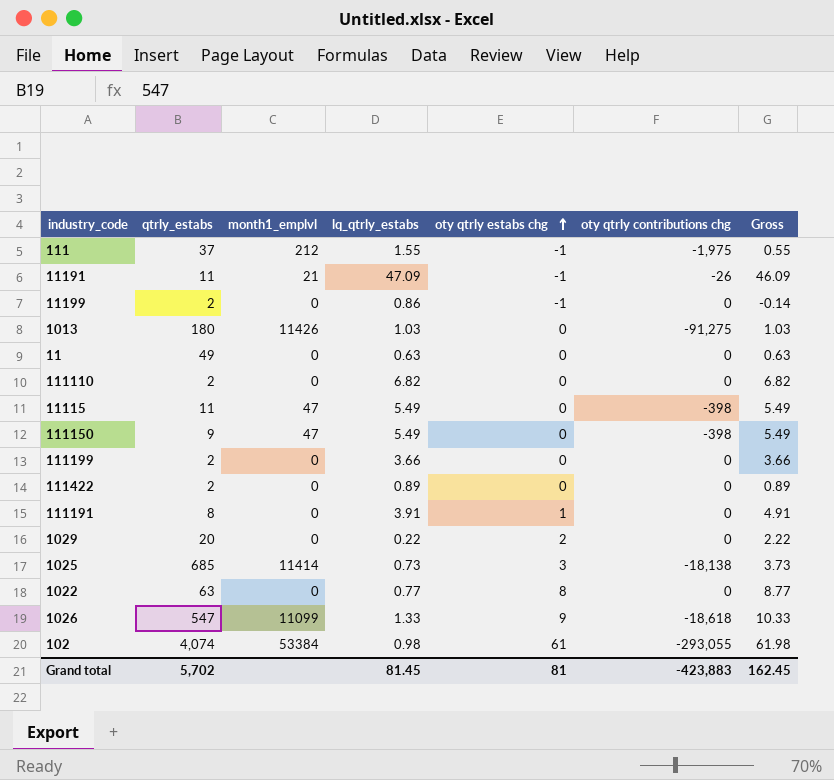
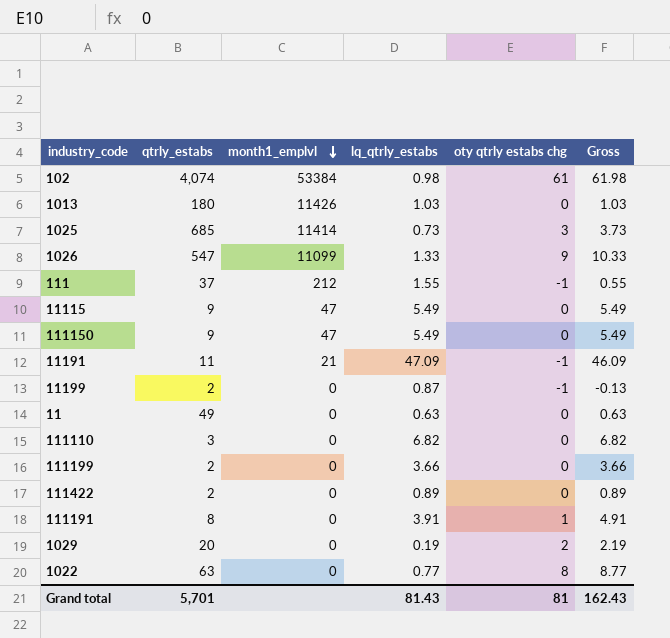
row order: oty qtrly estabs chg ascending -> month1_emplvl descending
column oty qtrly contributions chg | position: 6 -> none
11115 | qtrly_estabs: 11 -> 9
11199 | lq_qtrly_estabs: 0.86 -> 0.87
11199 | Gross: -0.14 -> -0.13
111110 | qtrly_estabs: 2 -> 3
1029 | lq_qtrly_estabs: 0.22 -> 0.19
1029 | Gross: 2.22 -> 2.19
Grand total | qtrly_estabs: 5,702 -> 5,701
Grand total | lq_qtrly_estabs: 81.45 -> 81.43
Grand total | Gross: 162.45 -> 162.43

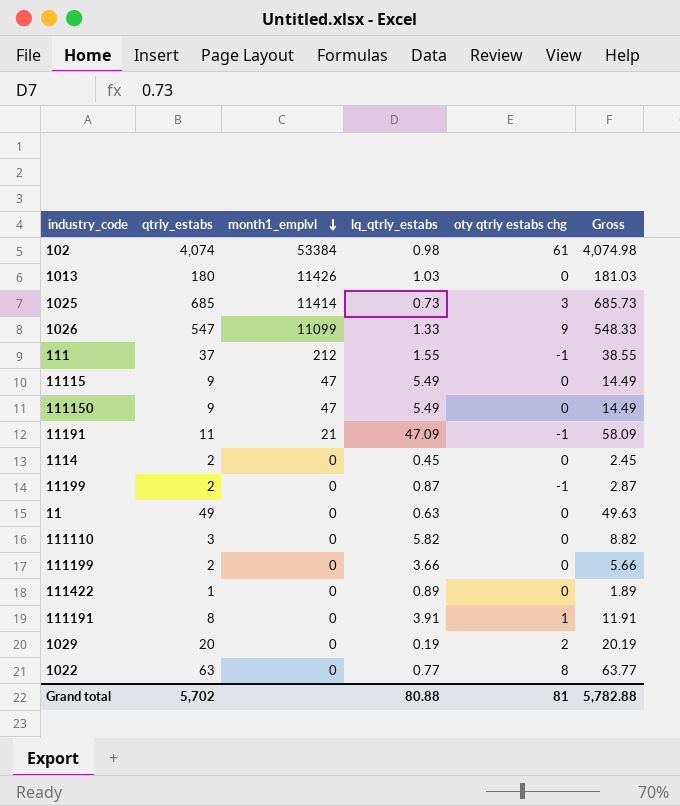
column Gross | formula: [lq_qtrly_estabs] + [oty qtrly estabs chg] -> [qtrly_estabs] + [lq_qtrly_estabs]
row 1114: none -> 2 | 0 | 0.45 | 0 | 2.45
111110 | lq_qtrly_estabs: 6.82 -> 5.82
111422 | qtrly_estabs: 2 -> 1
Grand total | qtrly_estabs: 5,701 -> 5,702
Grand total | lq_qtrly_estabs: 81.43 -> 80.88
Grand total | Gross: 162.43 -> 5,782.88

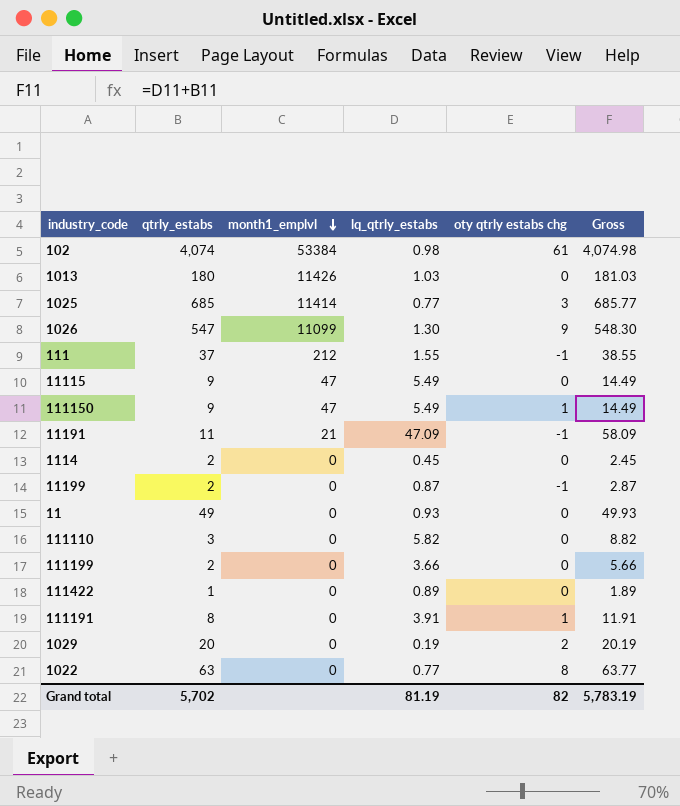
1025 | lq_qtrly_estabs: 0.73 -> 0.77
1025 | Gross: 685.73 -> 685.77
1026 | lq_qtrly_estabs: 1.33 -> 1.30
1026 | Gross: 548.33 -> 548.30
111150 | oty qtrly estabs chg: 0 -> 1
11 | lq_qtrly_estabs: 0.63 -> 0.93
11 | Gross: 49.63 -> 49.93
Grand total | lq_qtrly_estabs: 80.88 -> 81.19
Grand total | oty qtrly estabs chg: 81 -> 82
Grand total | Gross: 5,782.88 -> 5,783.19

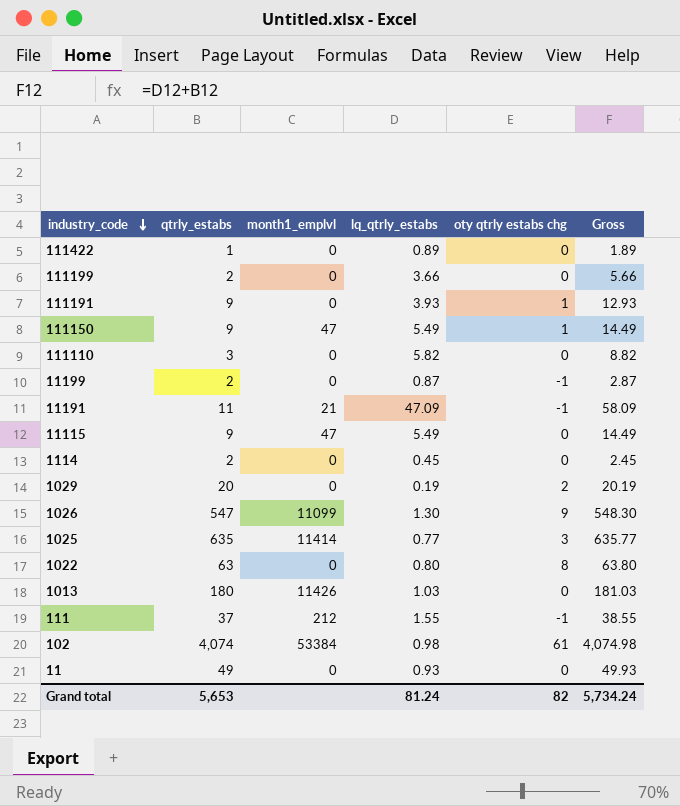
row order: month1_emplvl descending -> industry_code descending
111191 | qtrly_estabs: 8 -> 9
111191 | lq_qtrly_estabs: 3.91 -> 3.93
111191 | Gross: 11.91 -> 12.93
1025 | qtrly_estabs: 685 -> 635
1025 | Gross: 685.77 -> 635.77
1022 | lq_qtrly_estabs: 0.77 -> 0.80
1022 | Gross: 63.77 -> 63.80
Grand total | qtrly_estabs: 5,702 -> 5,653
Grand total | lq_qtrly_estabs: 81.19 -> 81.24
Grand total | Gross: 5,783.19 -> 5,734.24

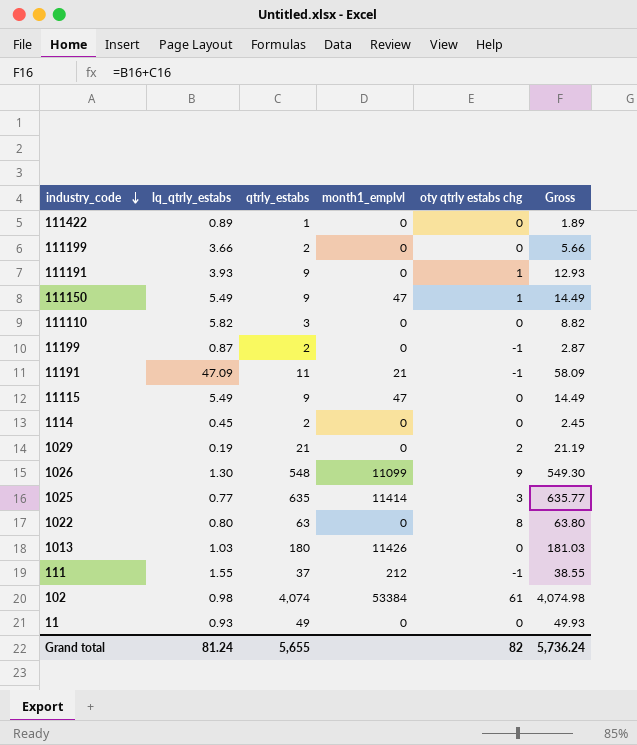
column lq_qtrly_estabs | position: 4 -> 2
1029 | qtrly_estabs: 20 -> 21
1029 | Gross: 20.19 -> 21.19
1026 | qtrly_estabs: 547 -> 548
1026 | Gross: 548.30 -> 549.30
Grand total | qtrly_estabs: 5,653 -> 5,655
Grand total | Gross: 5,734.24 -> 5,736.24

